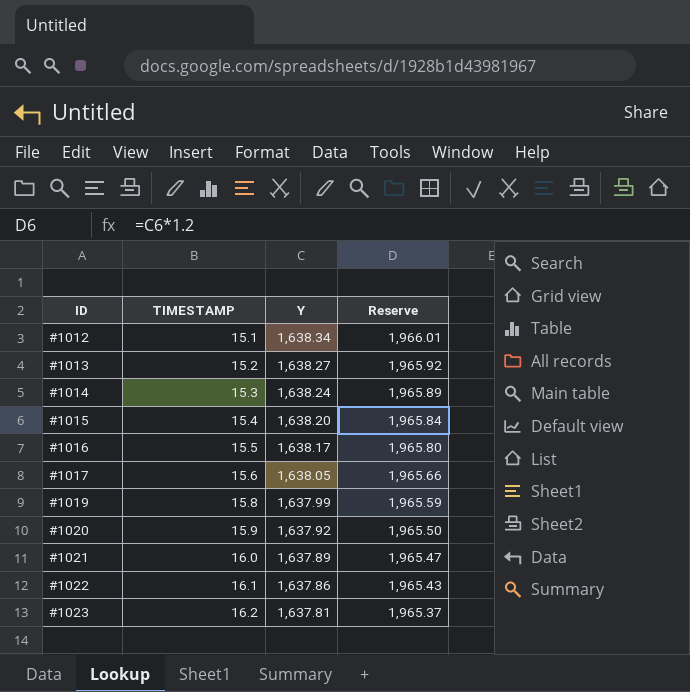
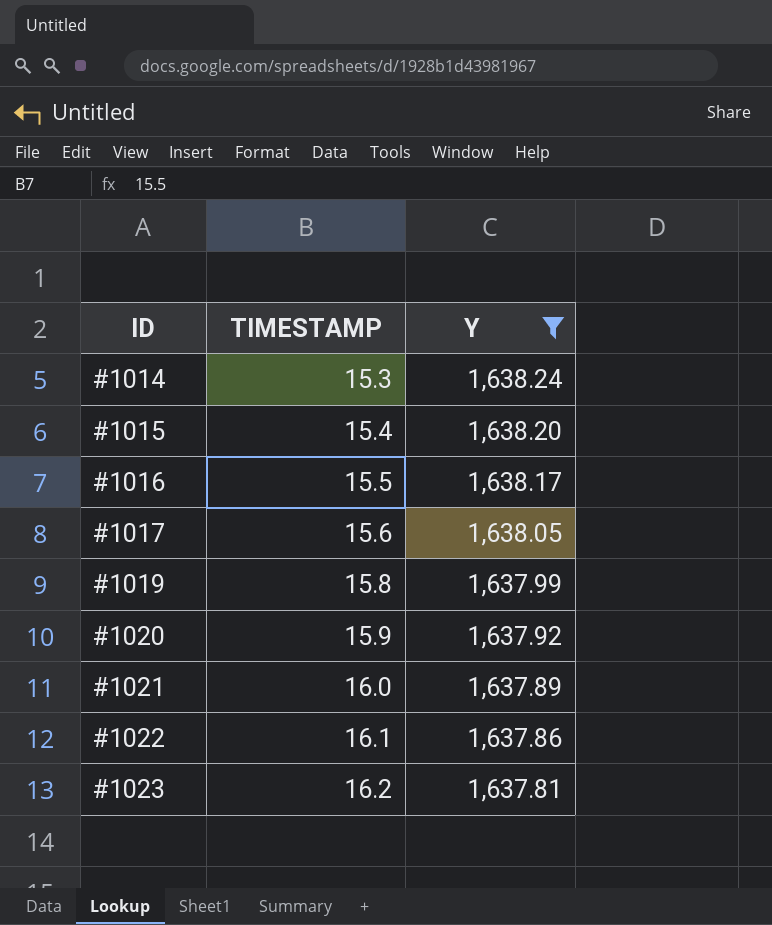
filter: none -> Y <= 1,638.24
column Reserve | formula: [Y] * 1.2 -> none

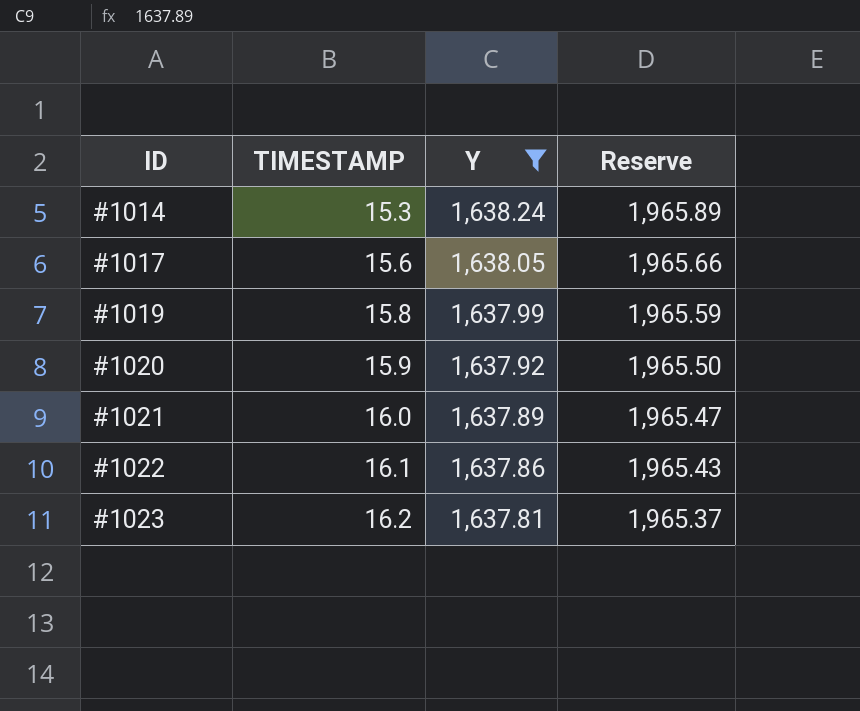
column Reserve | formula: none -> [Y] * 1.2
row #1015: 15.4 | 1,638.20 -> none
row #1016: 15.5 | 1,638.17 -> none

